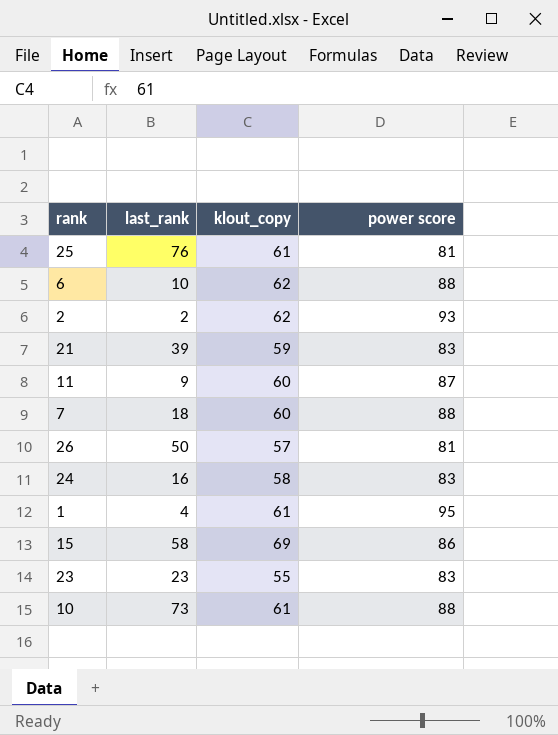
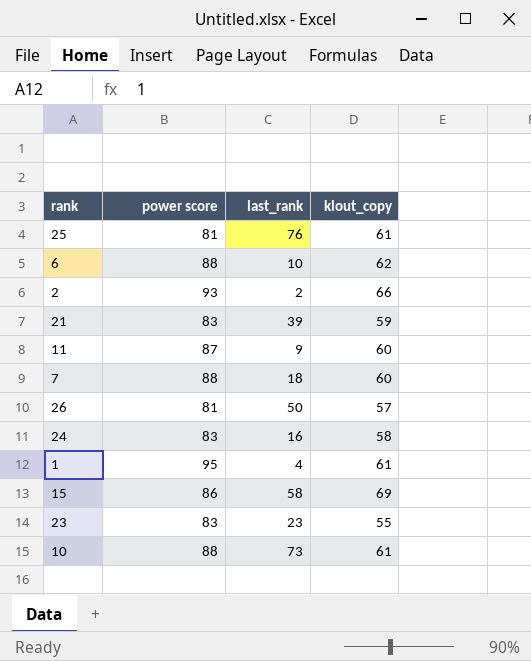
column power score | position: 4 -> 2
2 | klout_copy: 62 -> 66

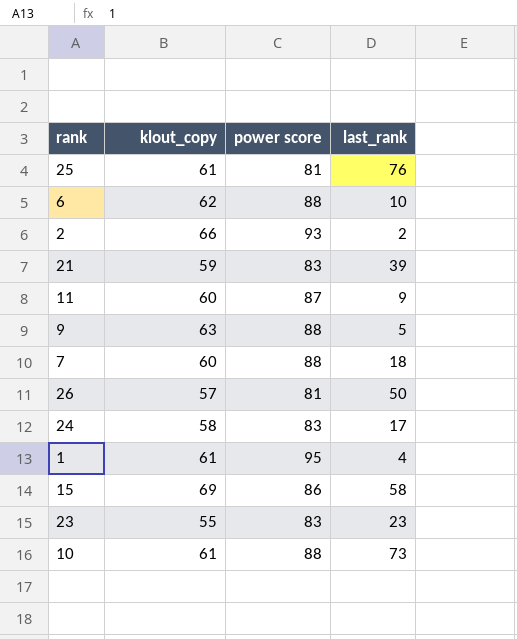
column klout_copy | position: 4 -> 2
row 9: none -> 63 | 88 | 5
24 | last_rank: 16 -> 17

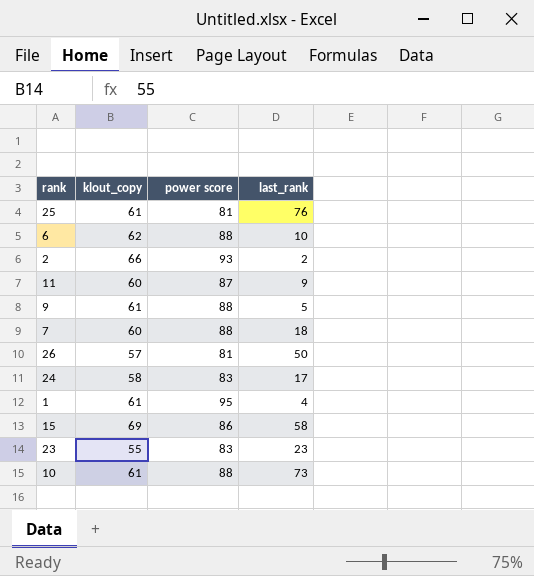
row 21: 59 | 83 | 39 -> none
9 | klout_copy: 63 -> 61

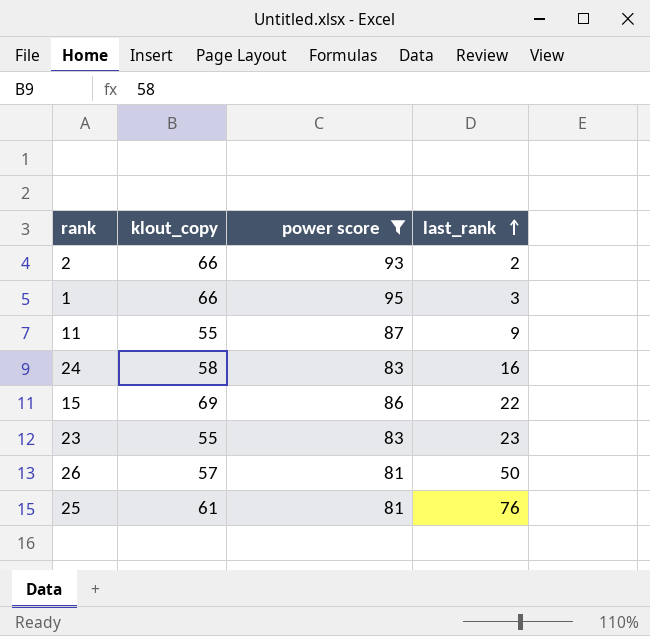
filter: none -> power score != 88
row order: none -> last_rank ascending
1 | klout_copy: 61 -> 66
1 | last_rank: 4 -> 3
11 | klout_copy: 60 -> 55
24 | last_rank: 17 -> 16
15 | last_rank: 58 -> 22

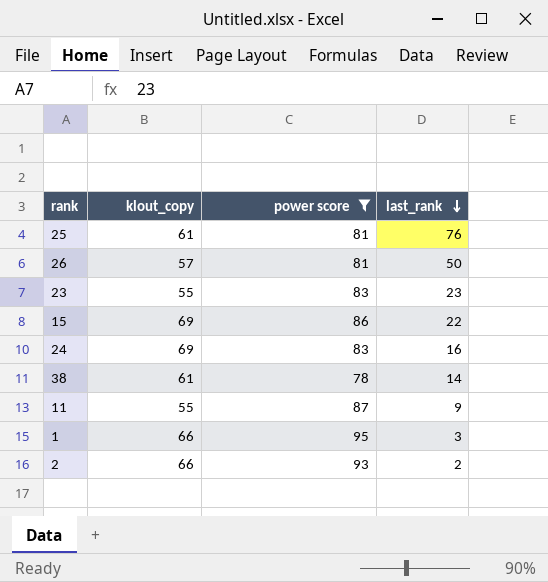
row order: last_rank ascending -> last_rank descending
24 | klout_copy: 58 -> 69
row 38: none -> 61 | 78 | 14

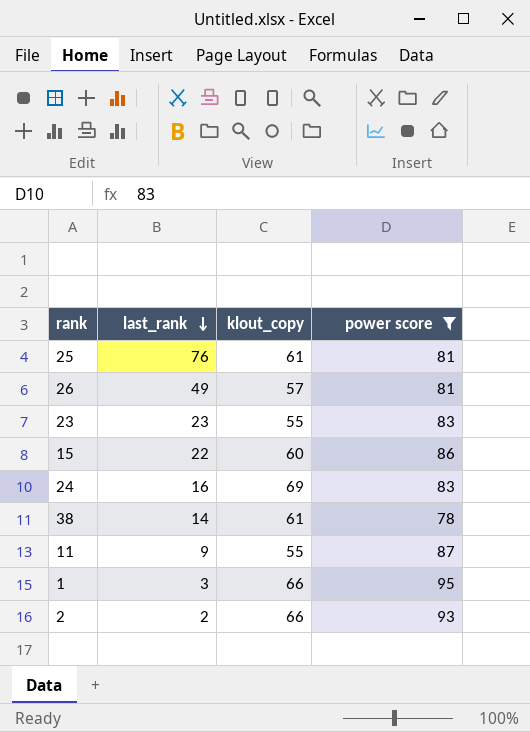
column last_rank | position: 4 -> 2
26 | last_rank: 50 -> 49
15 | klout_copy: 69 -> 60

